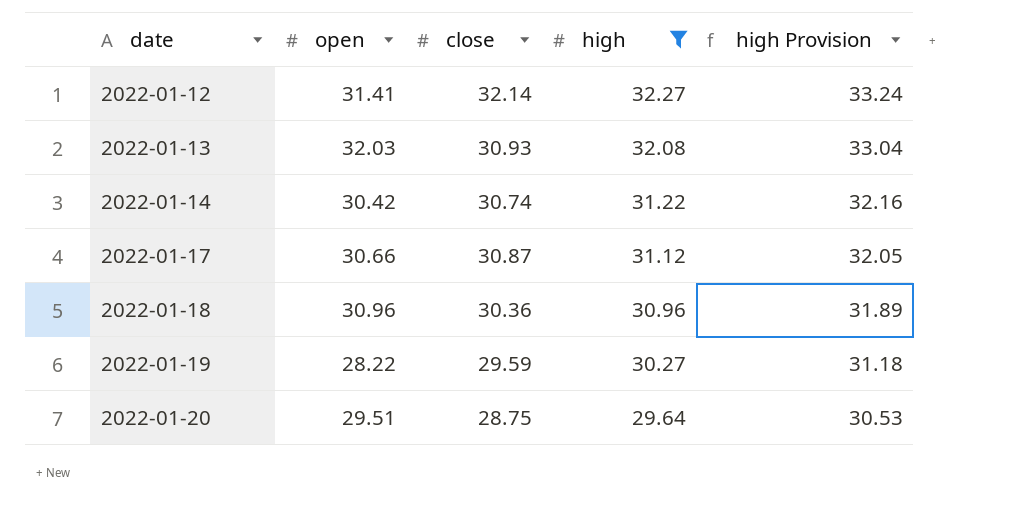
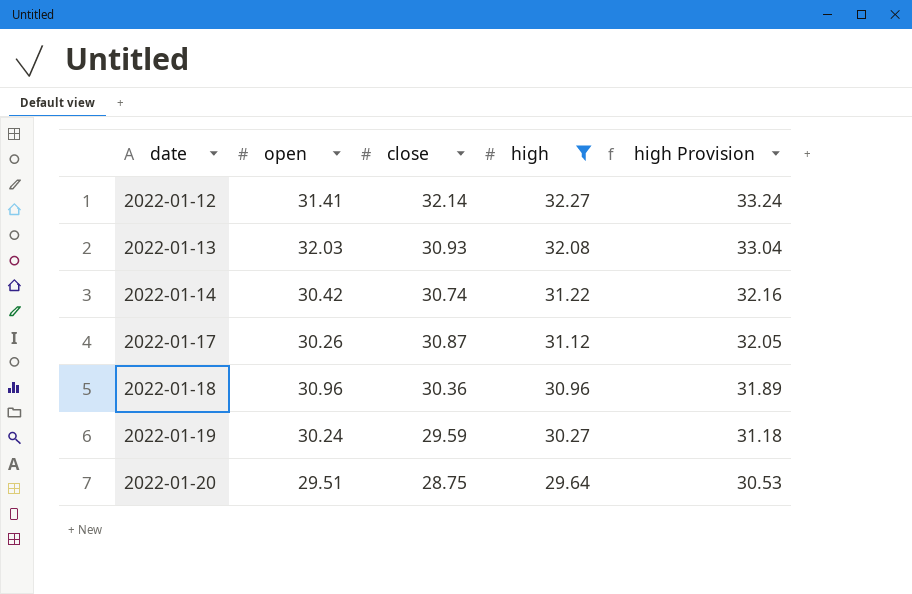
2022-01-17 | open: 30.66 -> 30.26
2022-01-19 | open: 28.22 -> 30.24

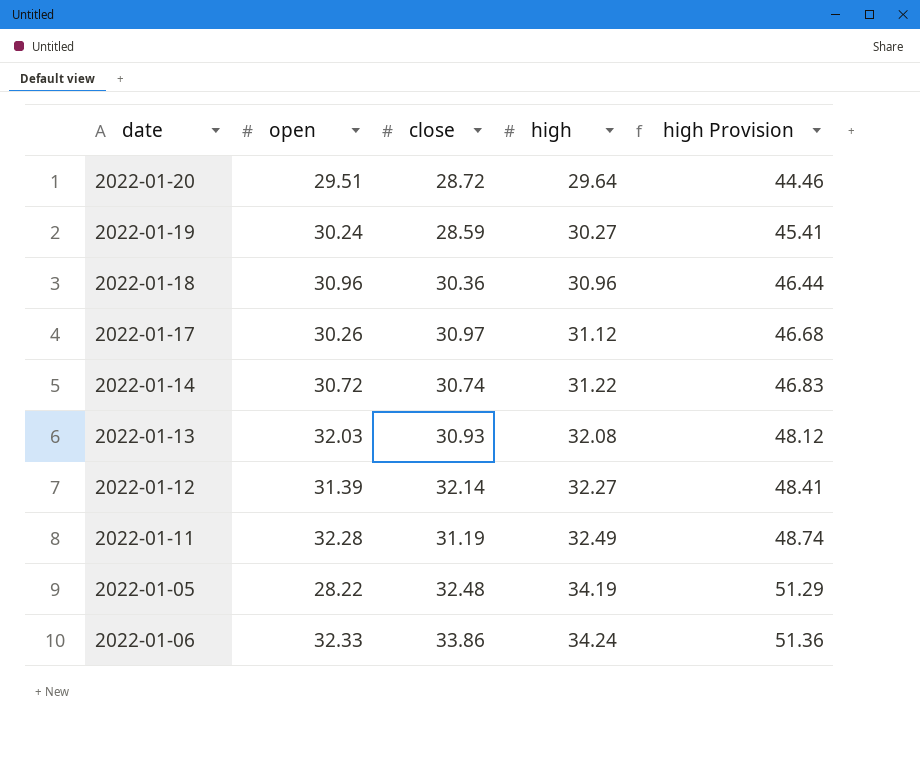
filter: high <= 32.27 -> none
row order: date ascending -> high ascending
column high Provision | formula: [high] * 1.03 -> [high] * 1.5
2022-01-20 | close: 28.75 -> 28.72
2022-01-19 | close: 29.59 -> 28.59
2022-01-17 | close: 30.87 -> 30.97
2022-01-14 | open: 30.42 -> 30.72
2022-01-12 | open: 31.41 -> 31.39

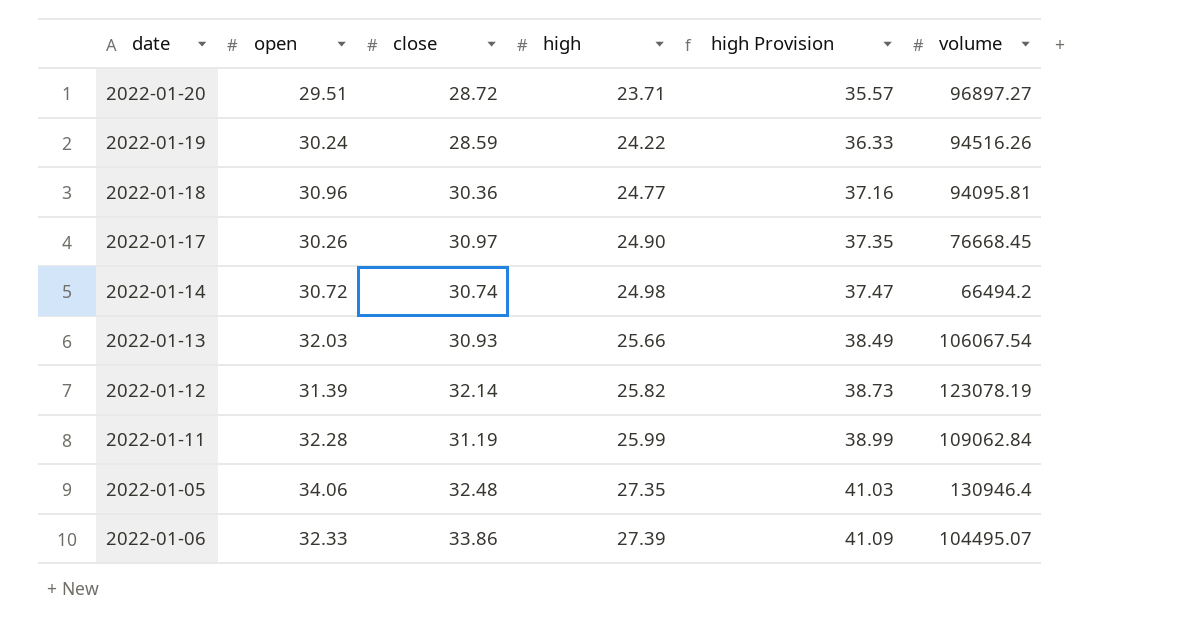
column volume | position: none -> 6
2022-01-20 | high: 29.64 -> 23.71
2022-01-20 | high Provision: 44.46 -> 35.57
2022-01-19 | high: 30.27 -> 24.22
2022-01-19 | high Provision: 45.41 -> 36.33
2022-01-18 | high: 30.96 -> 24.77
2022-01-18 | high Provision: 46.44 -> 37.16
2022-01-17 | high: 31.12 -> 24.90
2022-01-17 | high Provision: 46.68 -> 37.35
2022-01-14 | high: 31.22 -> 24.98
2022-01-14 | high Provision: 46.83 -> 37.47
2022-01-13 | high: 32.08 -> 25.66
2022-01-13 | high Provision: 48.12 -> 38.49
2022-01-12 | high: 32.27 -> 25.82
2022-01-12 | high Provision: 48.41 -> 38.73
2022-01-11 | high: 32.49 -> 25.99
2022-01-11 | high Provision: 48.74 -> 38.99
2022-01-05 | open: 28.22 -> 34.06
2022-01-05 | high: 34.19 -> 27.35
2022-01-05 | high Provision: 51.29 -> 41.03
2022-01-06 | high: 34.24 -> 27.39
2022-01-06 | high Provision: 51.36 -> 41.09

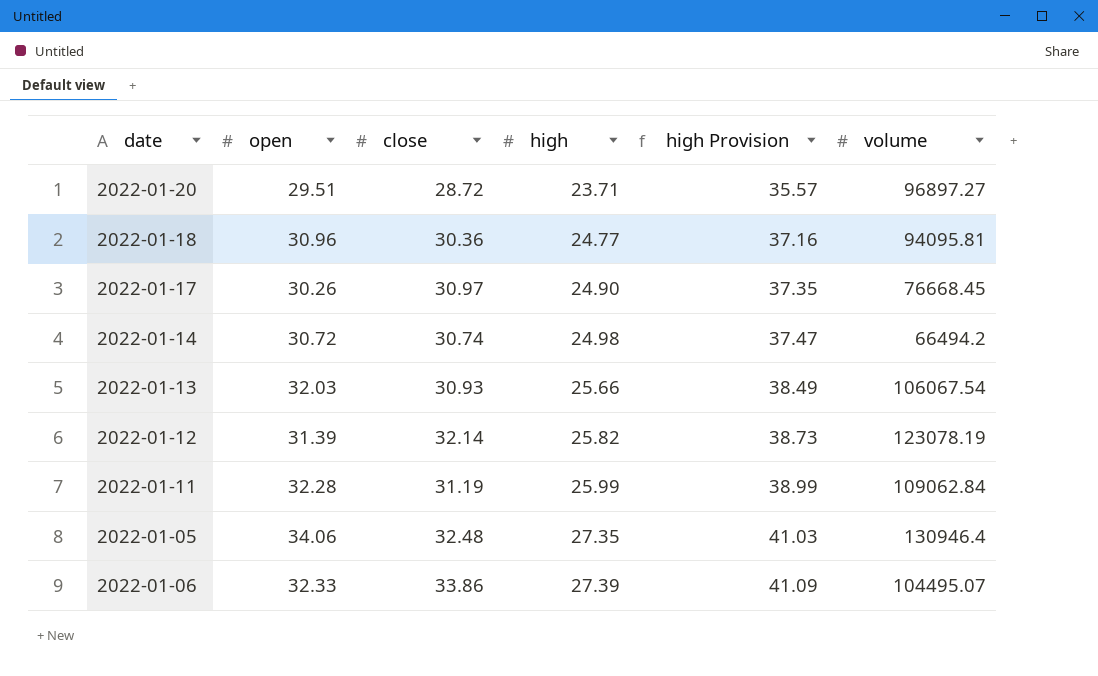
row 2022-01-19: 30.24 | 28.59 | 24.22 | 36.33 | 94516.26 -> none

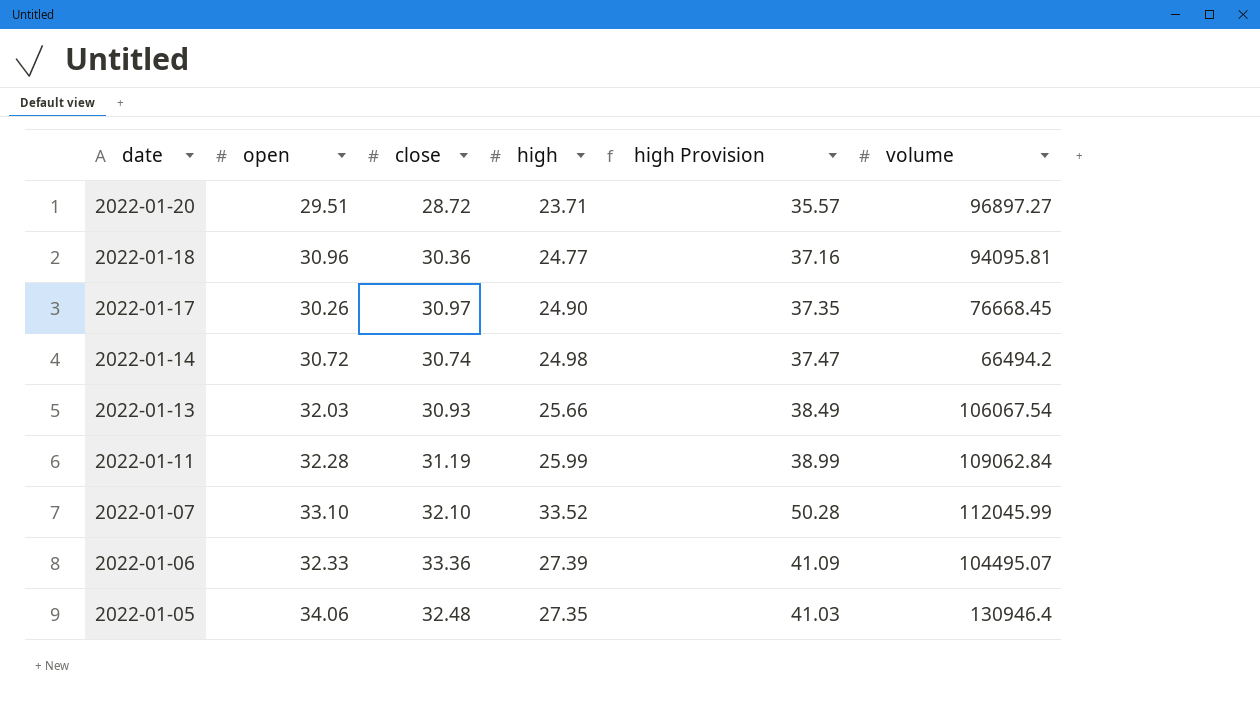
row order: high ascending -> date descending
row 2022-01-12: 31.39 | 32.14 | 25.82 | 38.73 | 123078.19 -> none
row 2022-01-07: none -> 33.10 | 32.10 | 33.52 | 50.28 | 112045.99
2022-01-06 | close: 33.86 -> 33.36

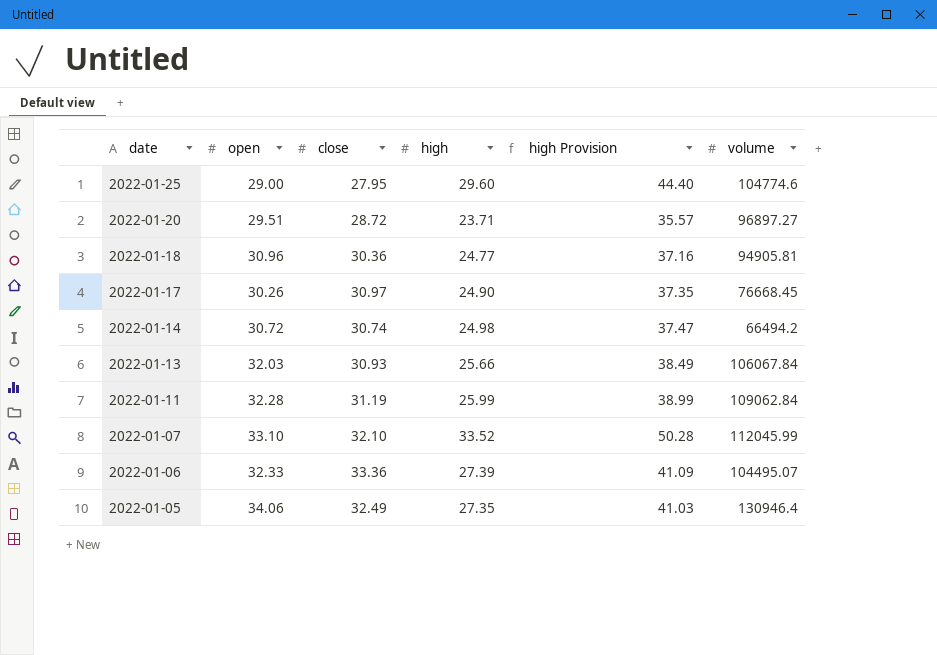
row 2022-01-25: none -> 29.00 | 27.95 | 29.60 | 44.40 | 104774.6
2022-01-18 | volume: 94095.81 -> 94905.81
2022-01-13 | volume: 106067.54 -> 106067.84
2022-01-05 | close: 32.48 -> 32.49

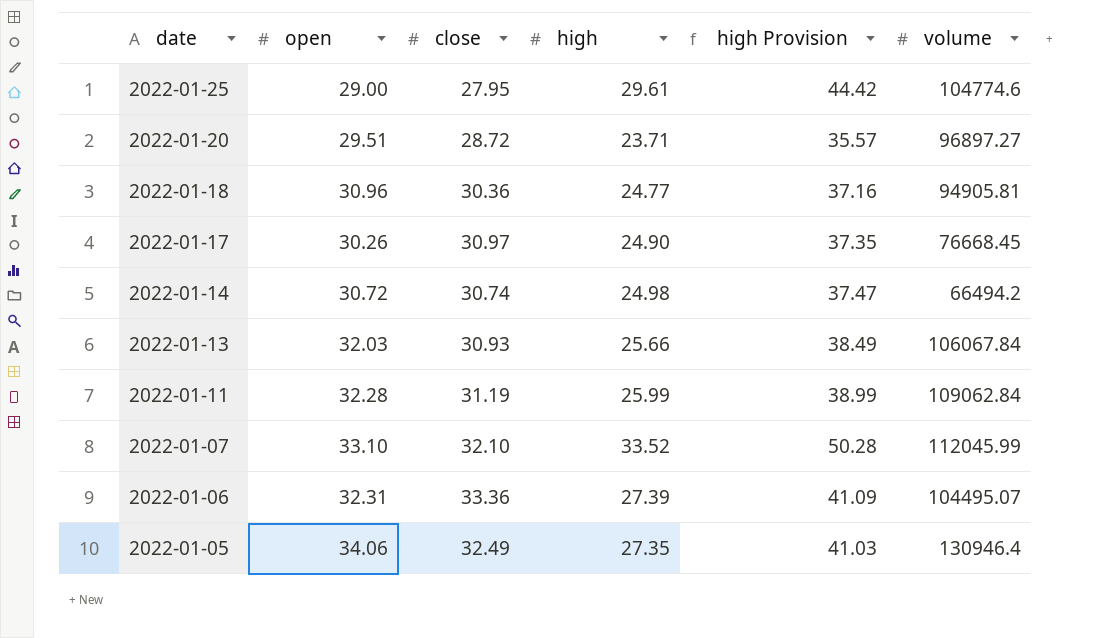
2022-01-25 | high: 29.60 -> 29.61
2022-01-25 | high Provision: 44.40 -> 44.42
2022-01-06 | open: 32.33 -> 32.31

